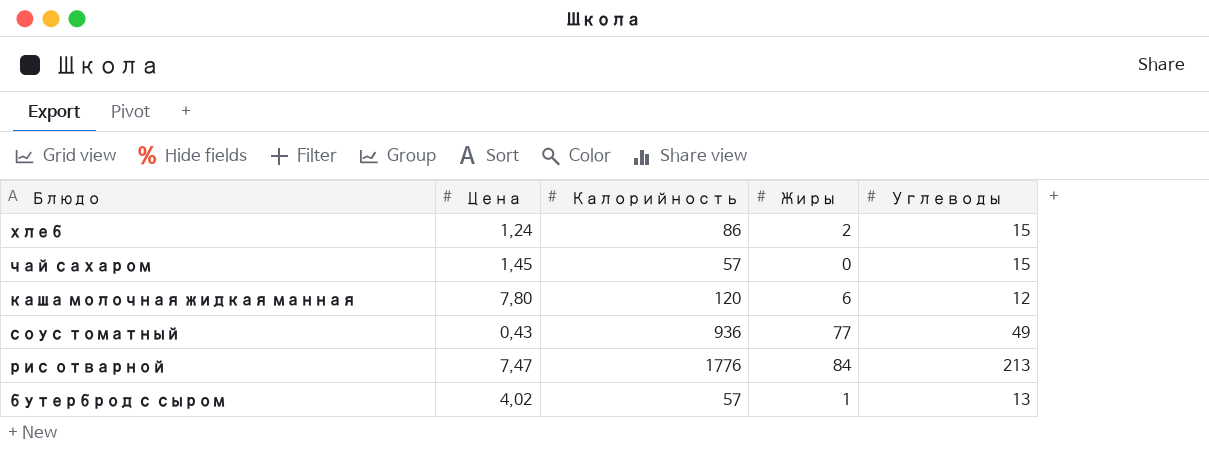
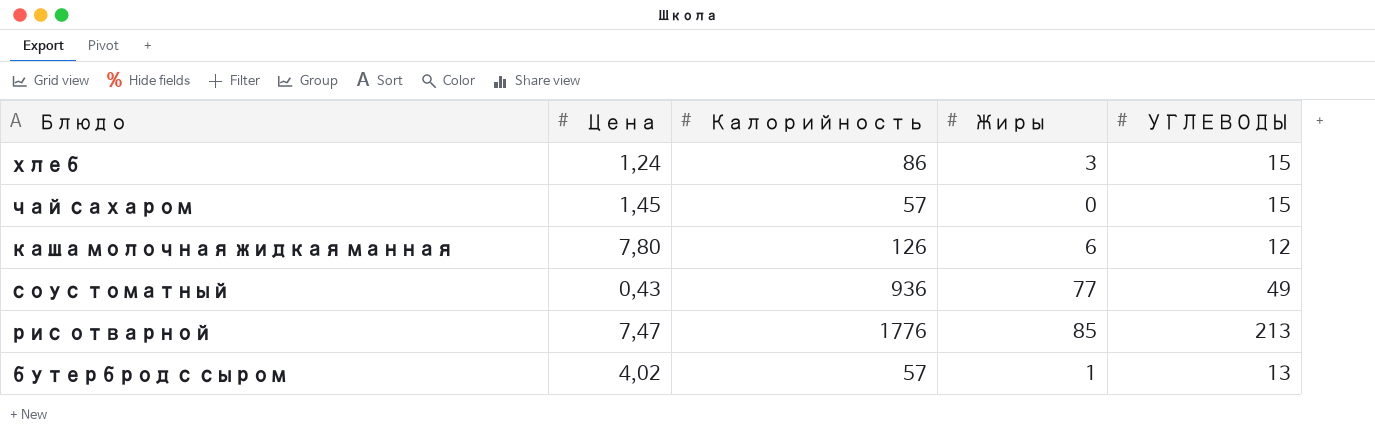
column name: Углеводы -> УГЛЕВОДЫ
хлеб | Жиры: 2 -> 3
каша молочная жидкая манная | Калорийность: 120 -> 126
рис отварной | Жиры: 84 -> 85

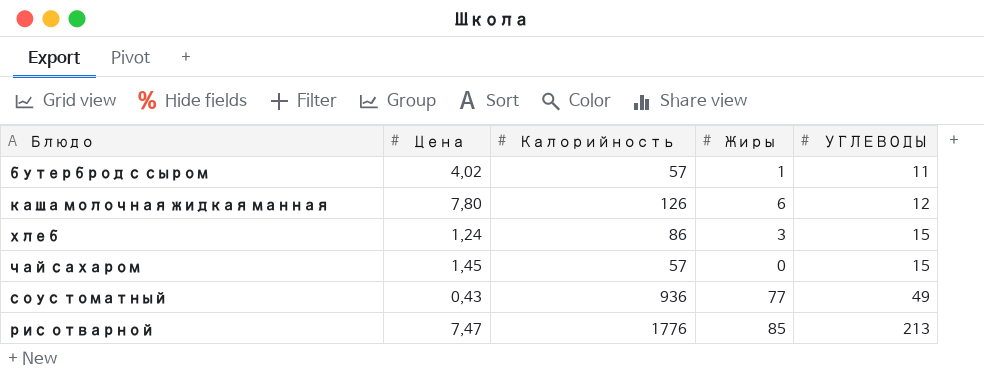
row order: none -> УГЛЕВОДЫ ascending
бутерброд с сыром | УГЛЕВОДЫ: 13 -> 11

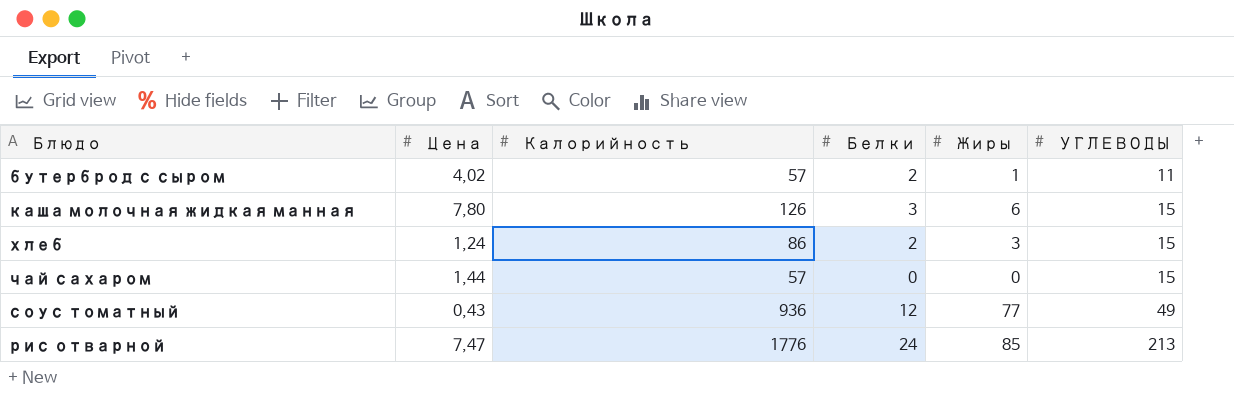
column Белки | position: none -> 4
каша молочная жидкая манная | УГЛЕВОДЫ: 12 -> 15
чай сахаром | Цена: 1,45 -> 1,44

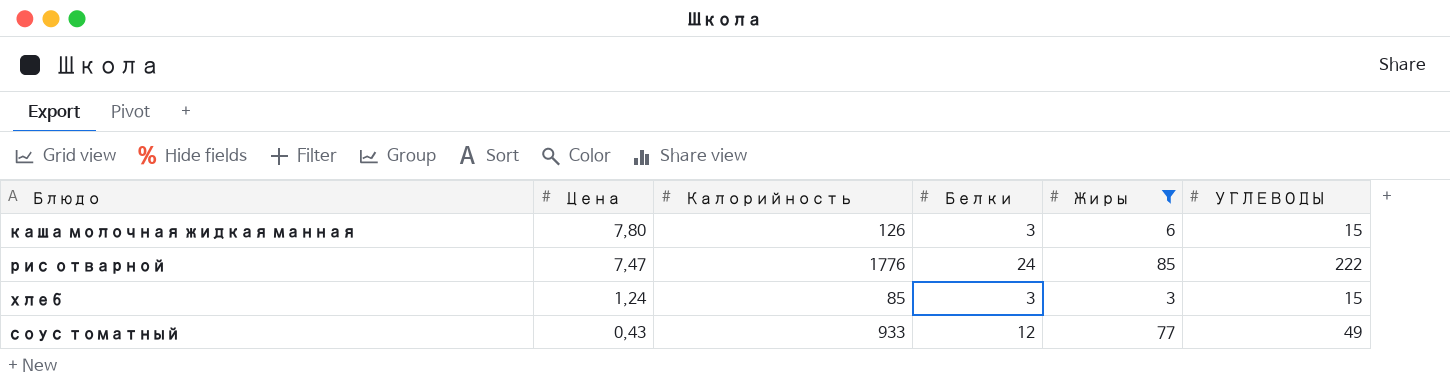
filter: none -> Жиры >= 3
row order: УГЛЕВОДЫ ascending -> Цена descending
рис отварной | УГЛЕВОДЫ: 213 -> 222
хлеб | Калорийность: 86 -> 85
хлеб | Белки: 2 -> 3
соус томатный | Калорийность: 936 -> 933

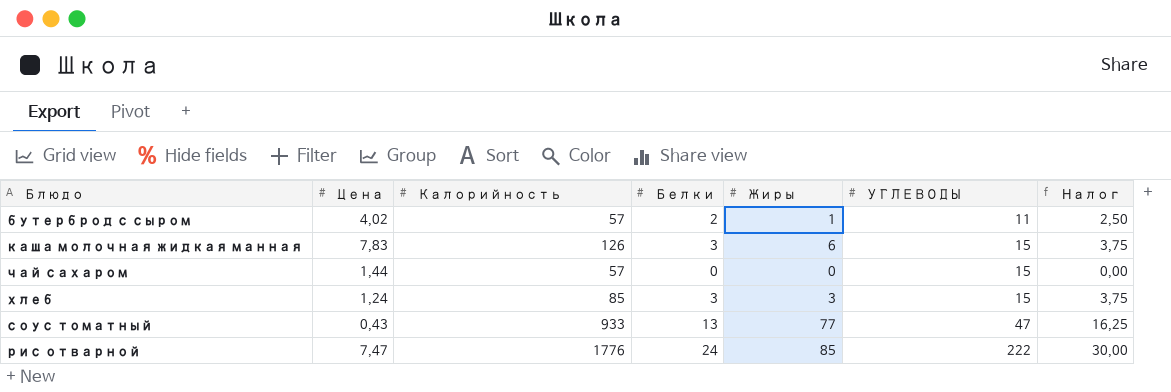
filter: Жиры >= 3 -> none
row order: Цена descending -> УГЛЕВОДЫ ascending
column Налог | formula: none -> [Белки] * 1,25
каша молочная жидкая манная | Цена: 7,80 -> 7,83
соус томатный | Белки: 12 -> 13
соус томатный | УГЛЕВОДЫ: 49 -> 47

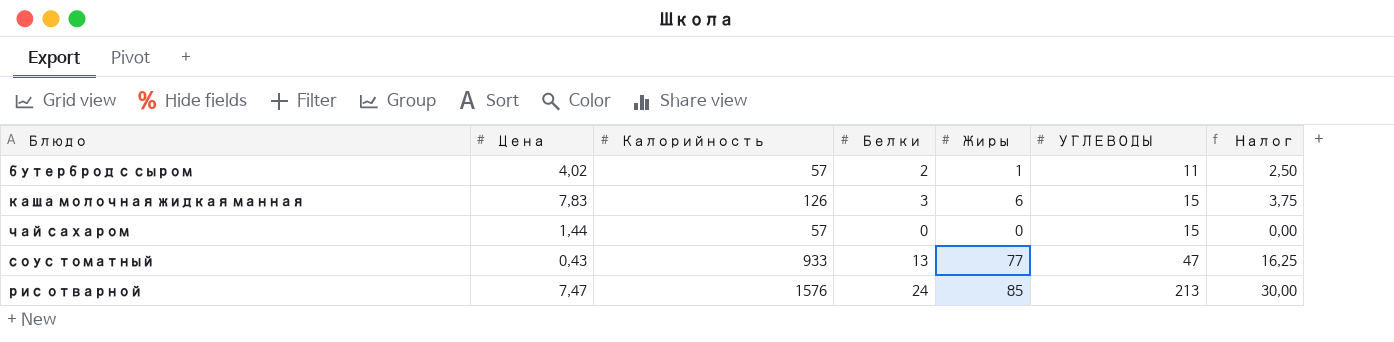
row хлеб: 1,24 | 85 | 3 | 3 | 15 | 3,75 -> none
рис отварной | Калорийность: 1776 -> 1576
рис отварной | УГЛЕВОДЫ: 222 -> 213

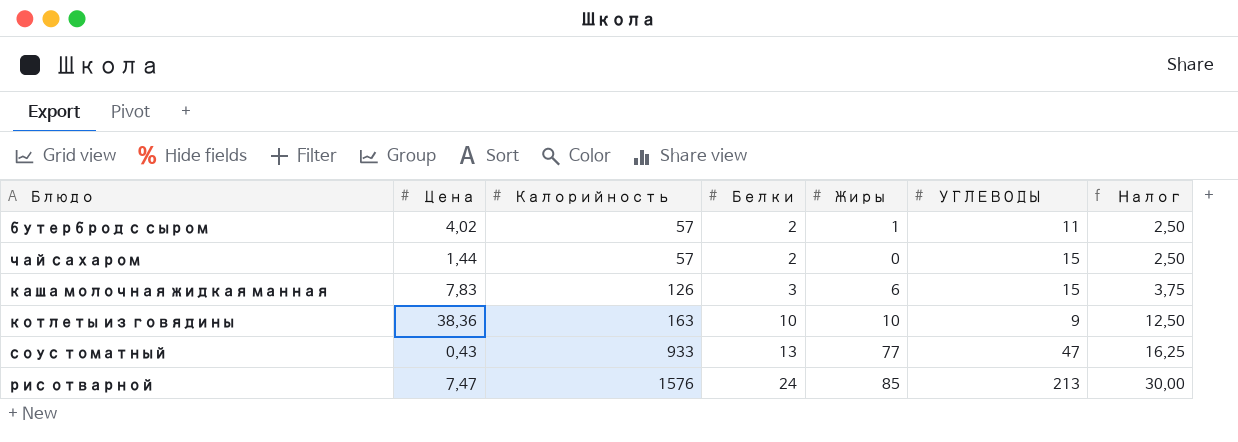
row order: УГЛЕВОДЫ ascending -> Калорийность ascending
чай сахаром | Белки: 0 -> 2
чай сахаром | Налог: 0,00 -> 2,50
row котлеты из говядины: none -> 38,36 | 163 | 10 | 10 | 9 | 12,50

